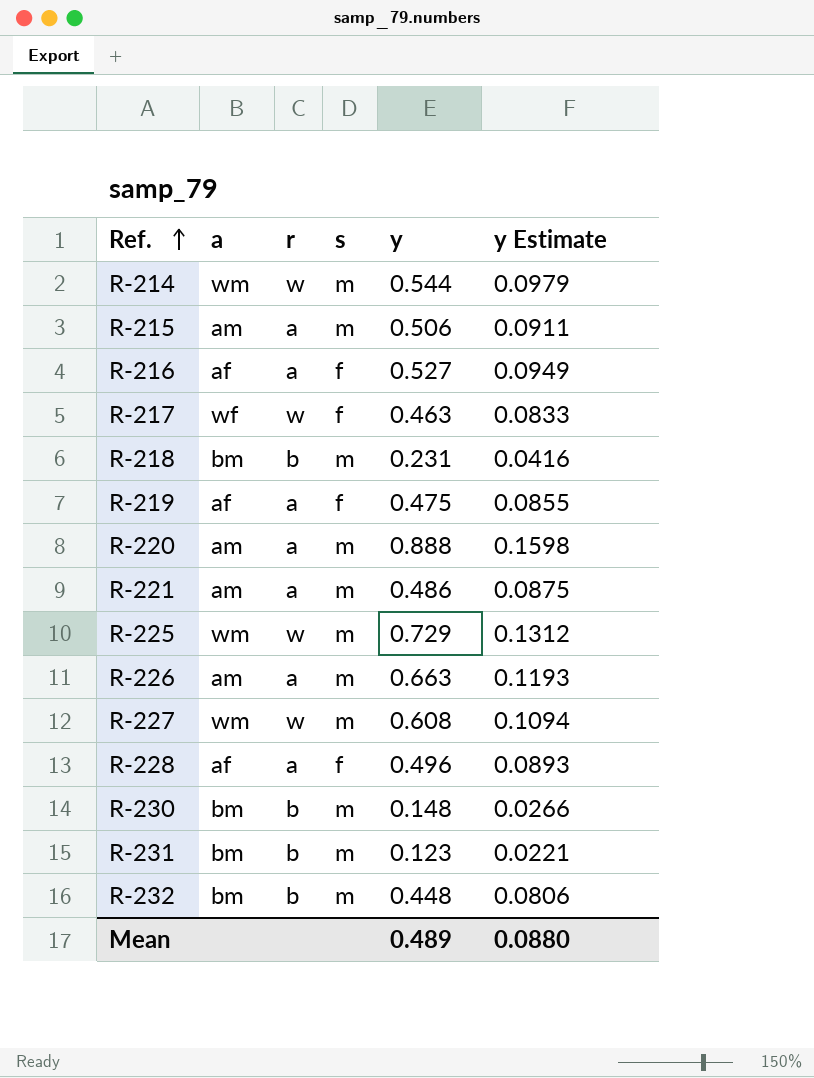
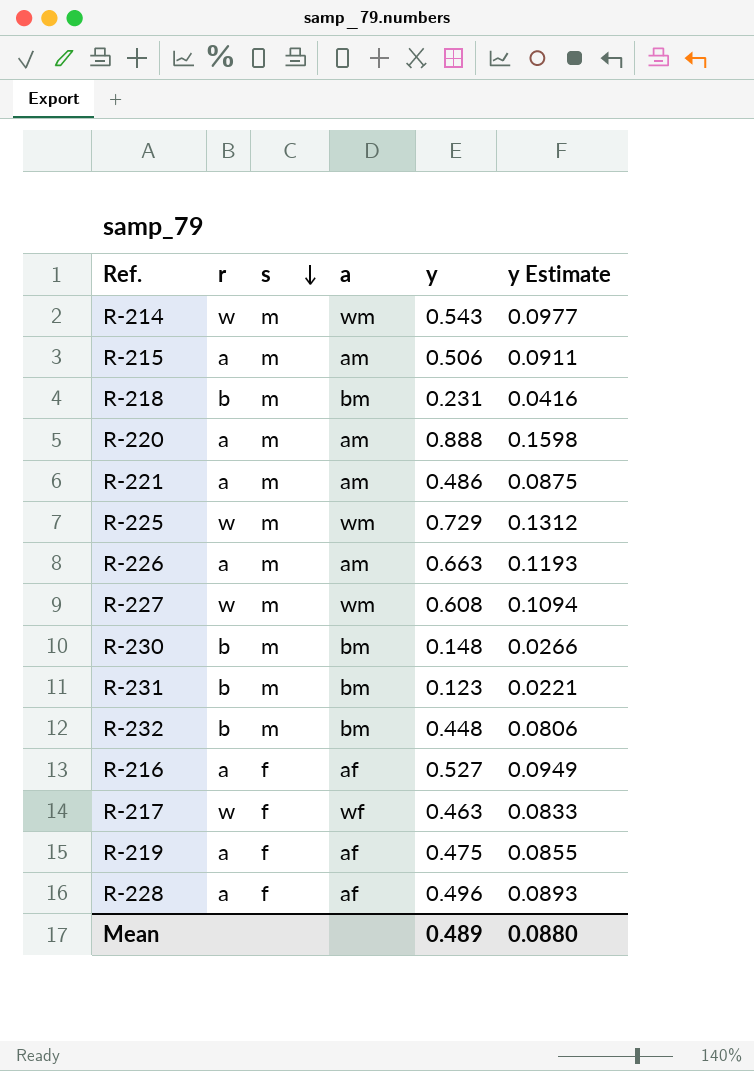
row order: Ref. ascending -> s descending
column a | position: 2 -> 4
R-214 | y: 0.544 -> 0.543
R-214 | y Estimate: 0.0979 -> 0.0977

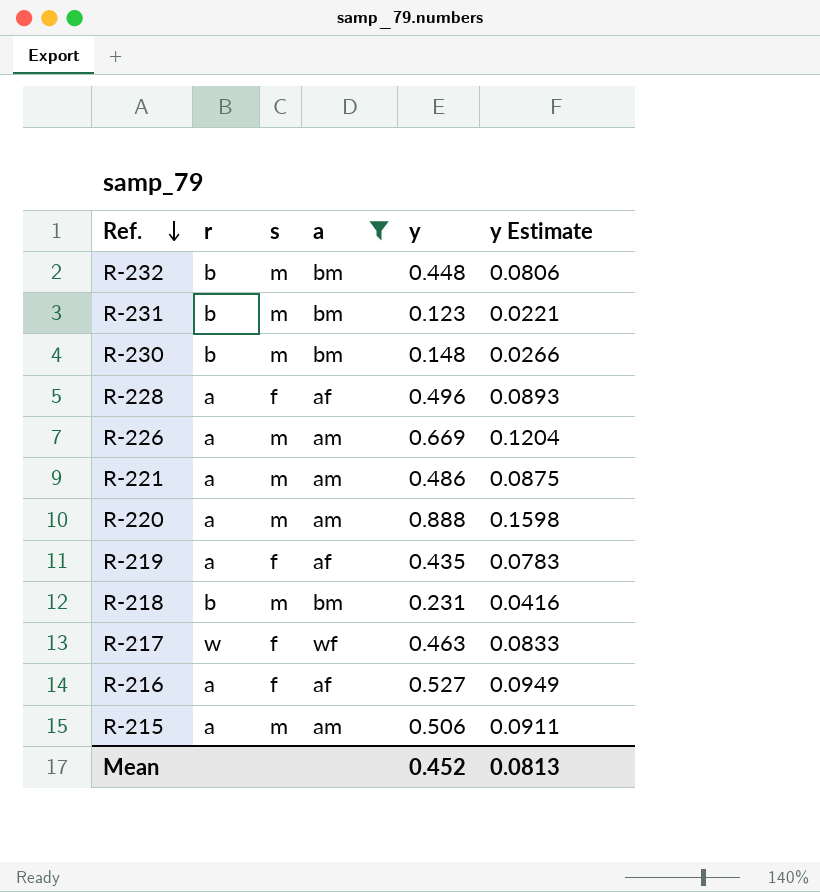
filter: none -> a != wm
row order: s descending -> Ref. descending
R-226 | y: 0.663 -> 0.669
R-226 | y Estimate: 0.1193 -> 0.1204
R-219 | y: 0.475 -> 0.435
R-219 | y Estimate: 0.0855 -> 0.0783
Mean | y: 0.489 -> 0.452
Mean | y Estimate: 0.0880 -> 0.0813

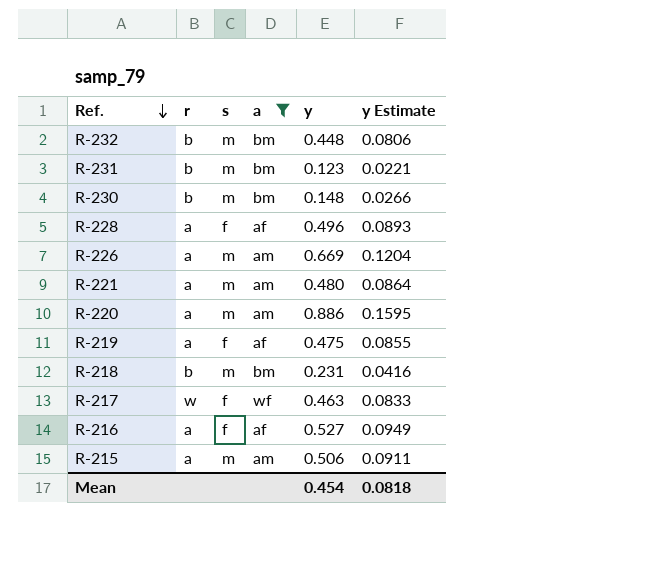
R-221 | y: 0.486 -> 0.480
R-221 | y Estimate: 0.0875 -> 0.0864
R-220 | y: 0.888 -> 0.886
R-220 | y Estimate: 0.1598 -> 0.1595
R-219 | y: 0.435 -> 0.475
R-219 | y Estimate: 0.0783 -> 0.0855
Mean | y: 0.452 -> 0.454
Mean | y Estimate: 0.0813 -> 0.0818

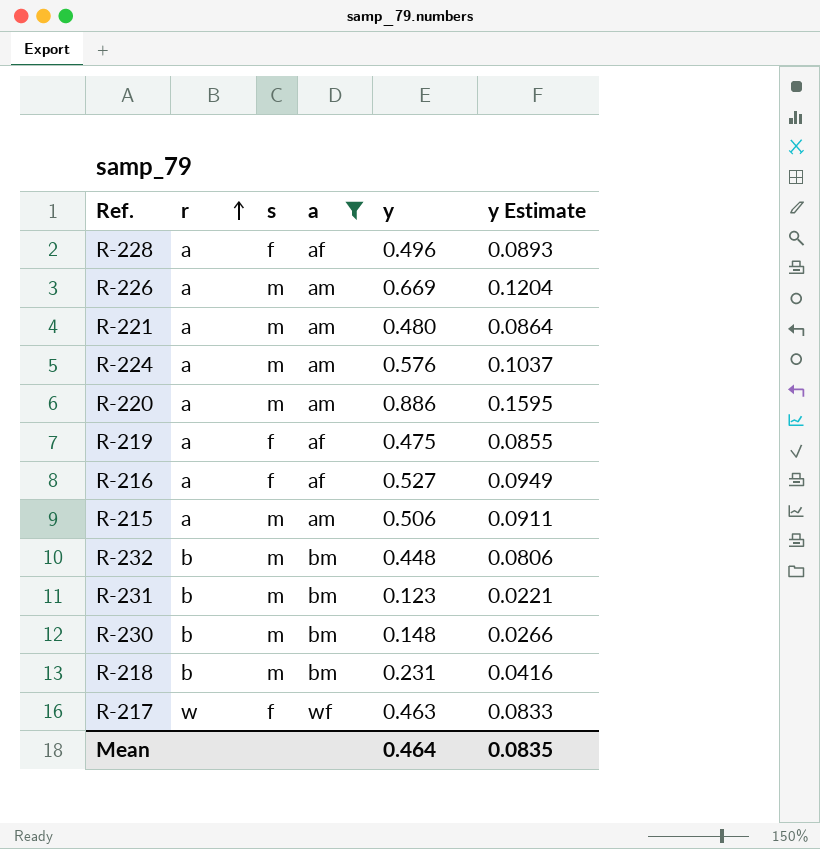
row order: Ref. descending -> r ascending
row R-224: none -> a | m | am | 0.576 | 0.1037
Mean | y: 0.454 -> 0.464
Mean | y Estimate: 0.0818 -> 0.0835

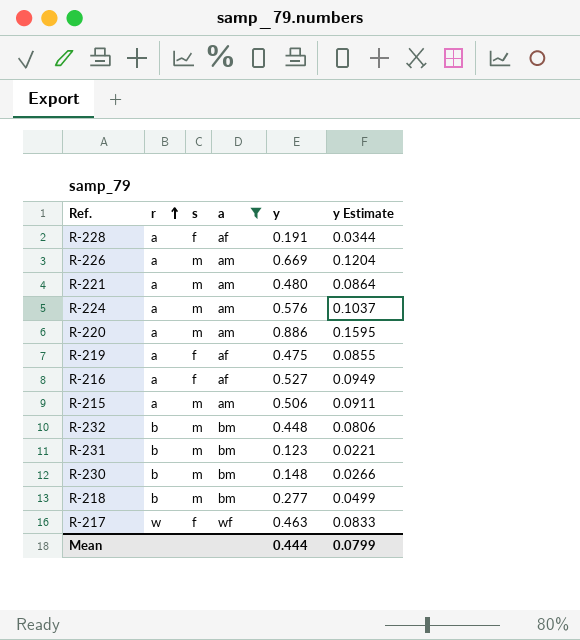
R-228 | y: 0.496 -> 0.191
R-228 | y Estimate: 0.0893 -> 0.0344
R-218 | y: 0.231 -> 0.277
R-218 | y Estimate: 0.0416 -> 0.0499
Mean | y: 0.464 -> 0.444
Mean | y Estimate: 0.0835 -> 0.0799

